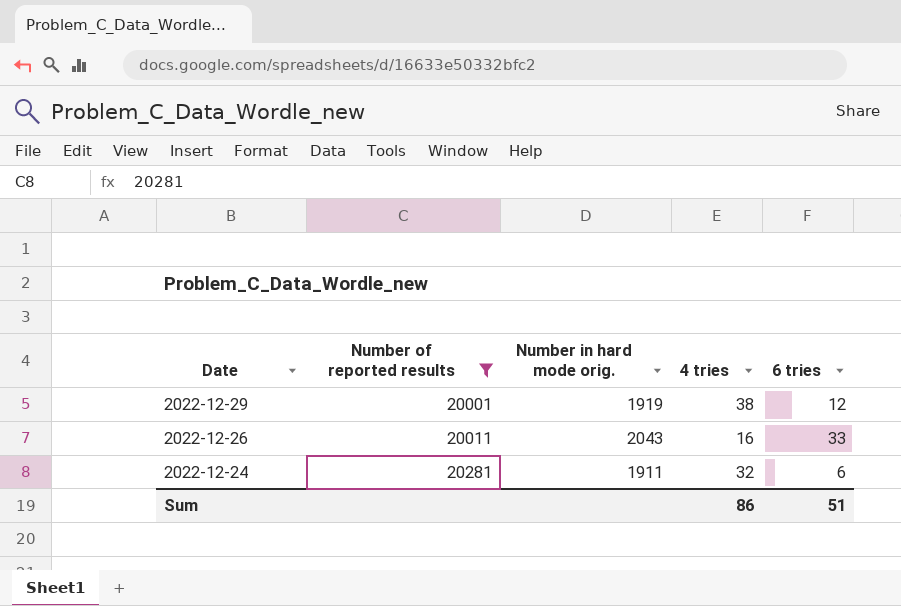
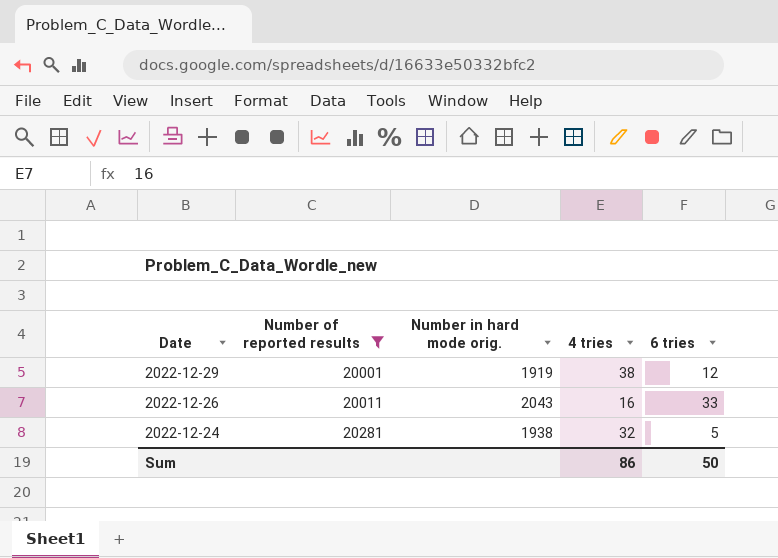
2022-12-24 | Number in hard mode orig.: 1911 -> 1938
2022-12-24 | 6 tries: 6 -> 5
Sum | 6 tries: 51 -> 50

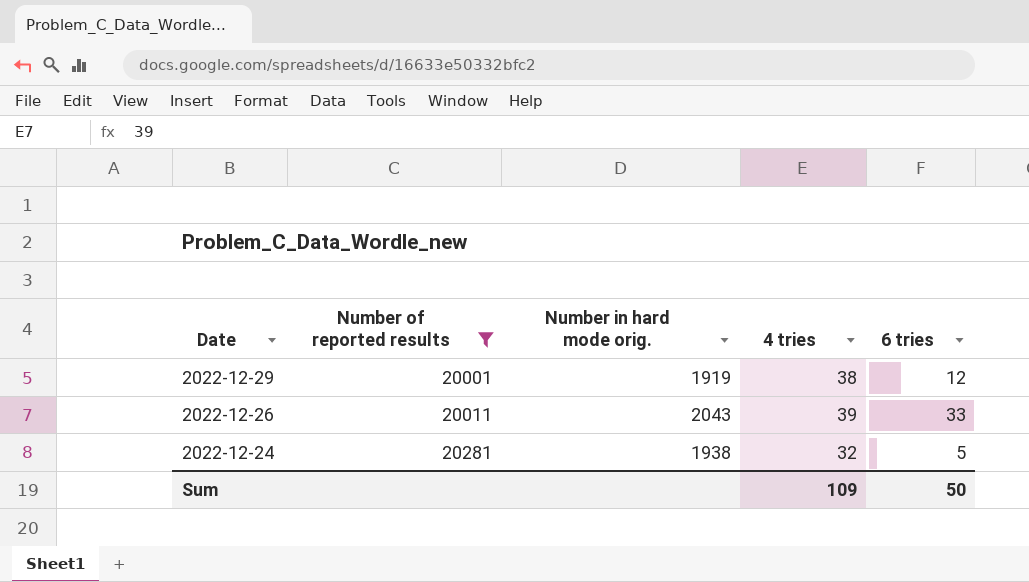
2022-12-26 | 4 tries: 16 -> 39
Sum | 4 tries: 86 -> 109

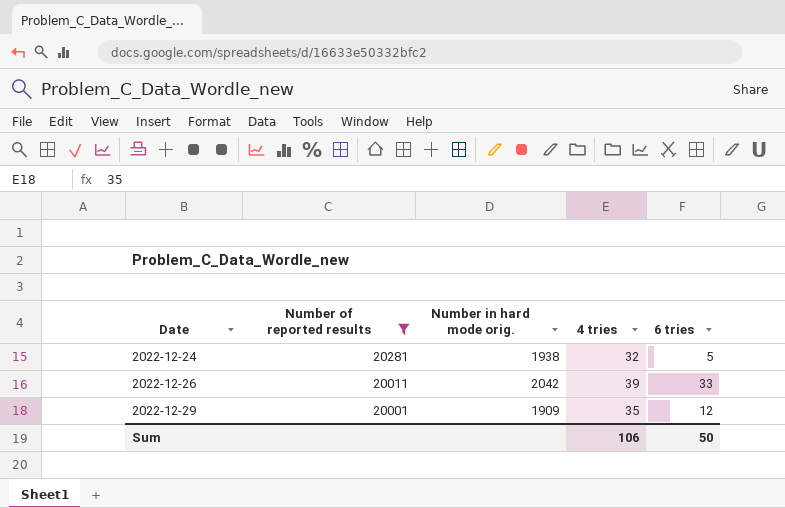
row order: Date descending -> Date ascending
2022-12-26 | Number in hard mode orig.: 2043 -> 2042
2022-12-29 | Number in hard mode orig.: 1919 -> 1909
2022-12-29 | 4 tries: 38 -> 35
Sum | 4 tries: 109 -> 106

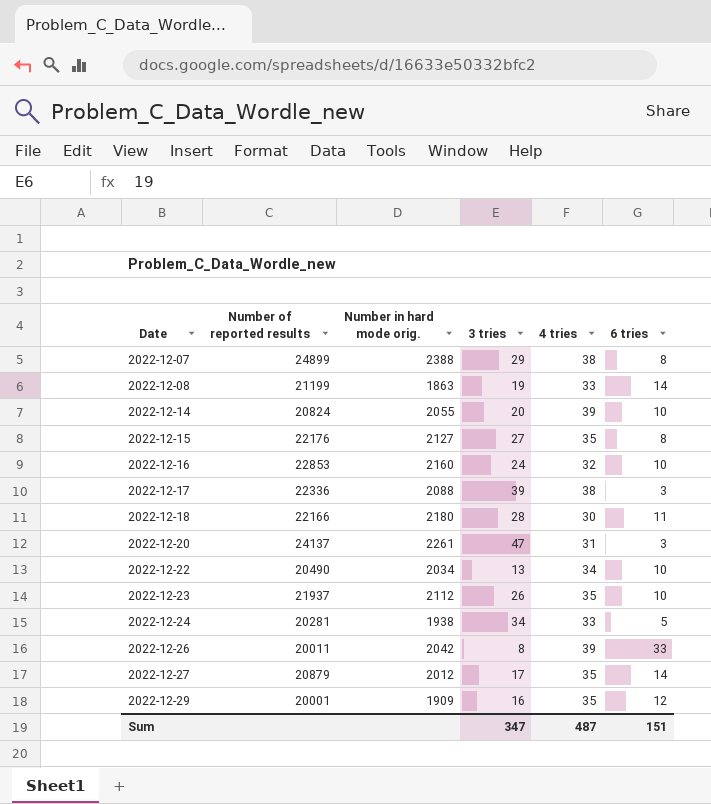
filter: Number of reported results <= 20281 -> none
column 3 tries | position: none -> 4
2022-12-24 | 4 tries: 32 -> 33
Sum | 4 tries: 106 -> 487
Sum | 6 tries: 50 -> 151

